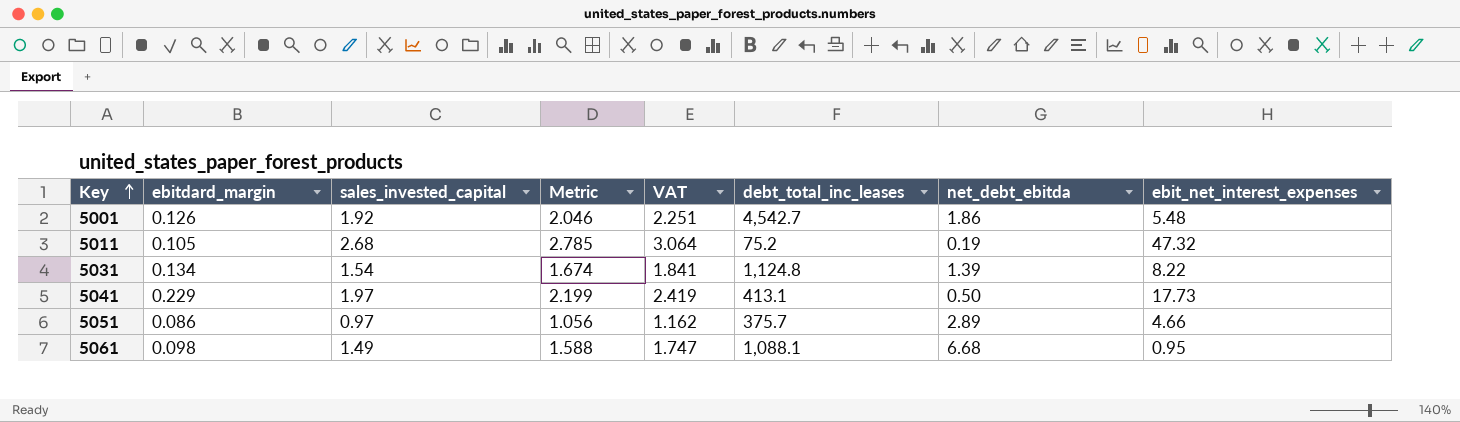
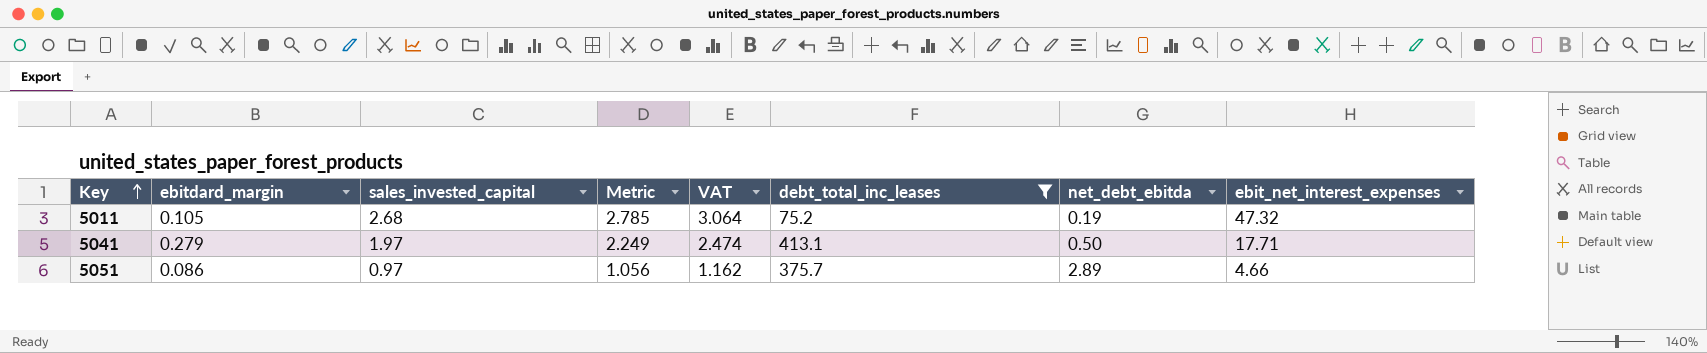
filter: none -> debt_total_inc_leases <= 413.1
5041 | ebitdard_margin: 0.229 -> 0.279
5041 | Metric: 2.199 -> 2.249
5041 | VAT: 2.419 -> 2.474
5041 | ebit_net_interest_expenses: 17.73 -> 17.71

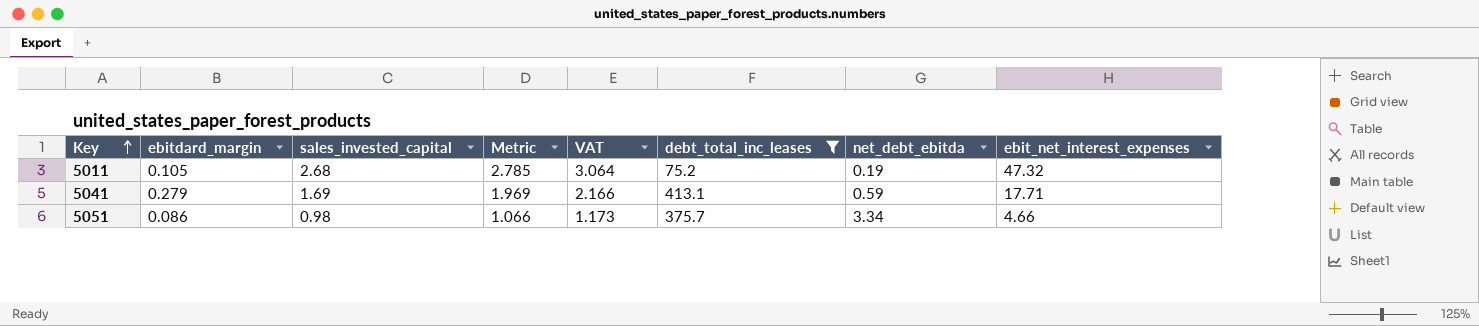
5041 | sales_invested_capital: 1.97 -> 1.69
5041 | Metric: 2.249 -> 1.969
5041 | VAT: 2.474 -> 2.166
5041 | net_debt_ebitda: 0.50 -> 0.59
5051 | sales_invested_capital: 0.97 -> 0.98
5051 | Metric: 1.056 -> 1.066
5051 | VAT: 1.162 -> 1.173
5051 | net_debt_ebitda: 2.89 -> 3.34

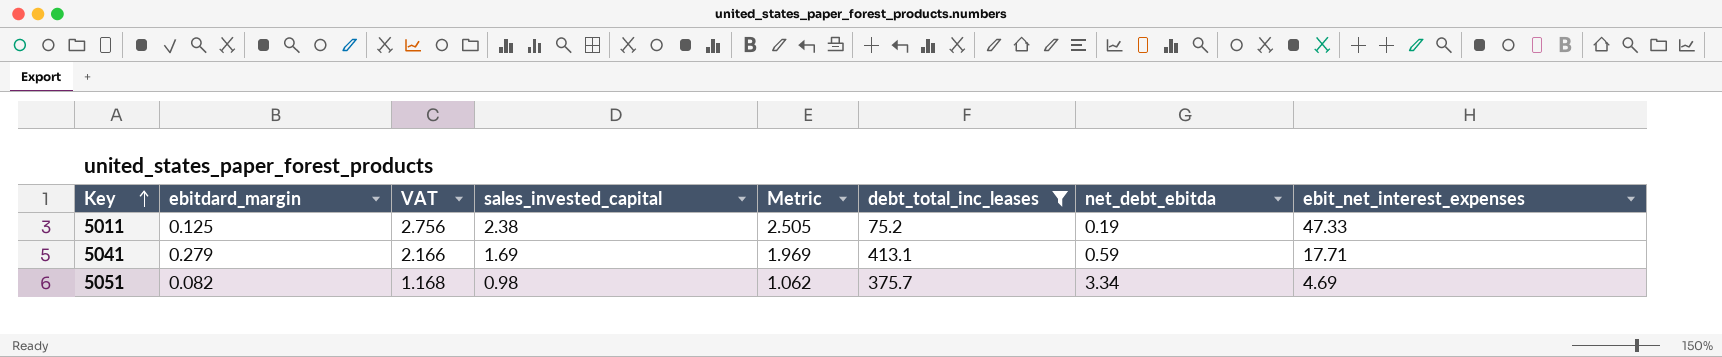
column VAT | position: 5 -> 3
5011 | ebitdard_margin: 0.105 -> 0.125
5011 | VAT: 3.064 -> 2.756
5011 | sales_invested_capital: 2.68 -> 2.38
5011 | Metric: 2.785 -> 2.505
5011 | ebit_net_interest_expenses: 47.32 -> 47.33
5051 | ebitdard_margin: 0.086 -> 0.082
5051 | VAT: 1.173 -> 1.168
5051 | Metric: 1.066 -> 1.062
5051 | ebit_net_interest_expenses: 4.66 -> 4.69

